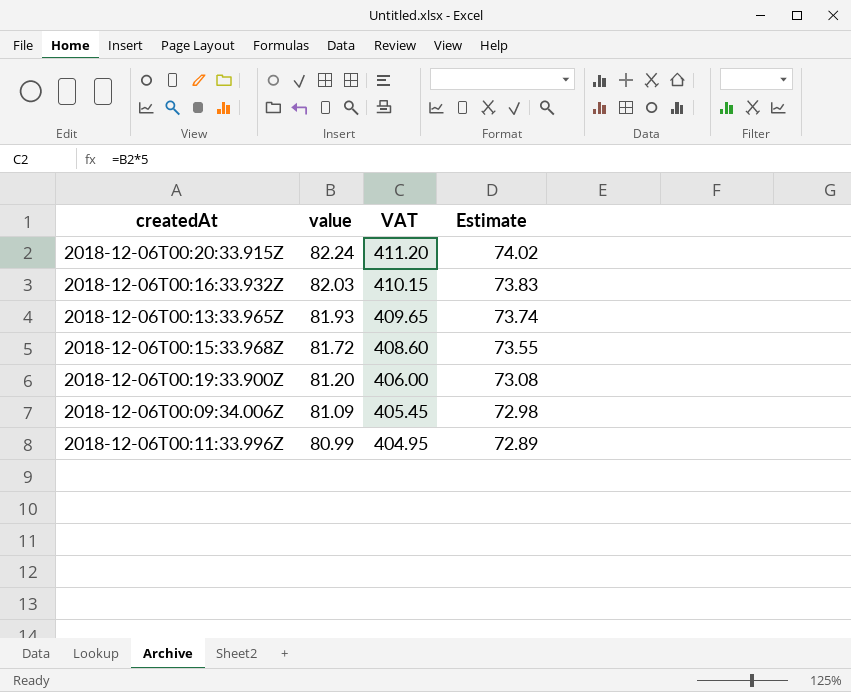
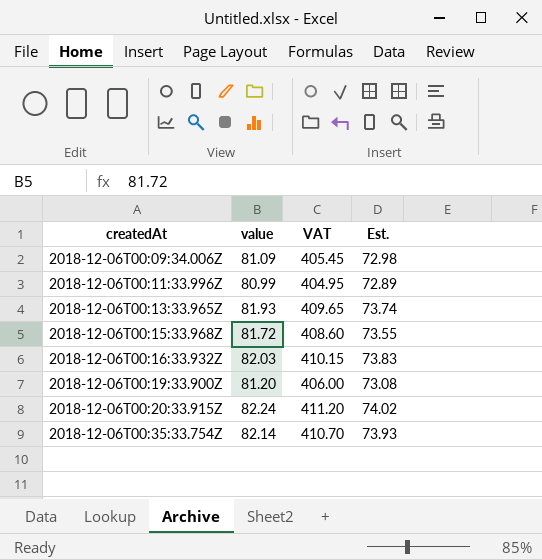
row order: value descending -> createdAt ascending
column name: Estimate -> Est.
row 2018-12-06T00:35:33.754Z: none -> 82.14 | 410.70 | 73.93

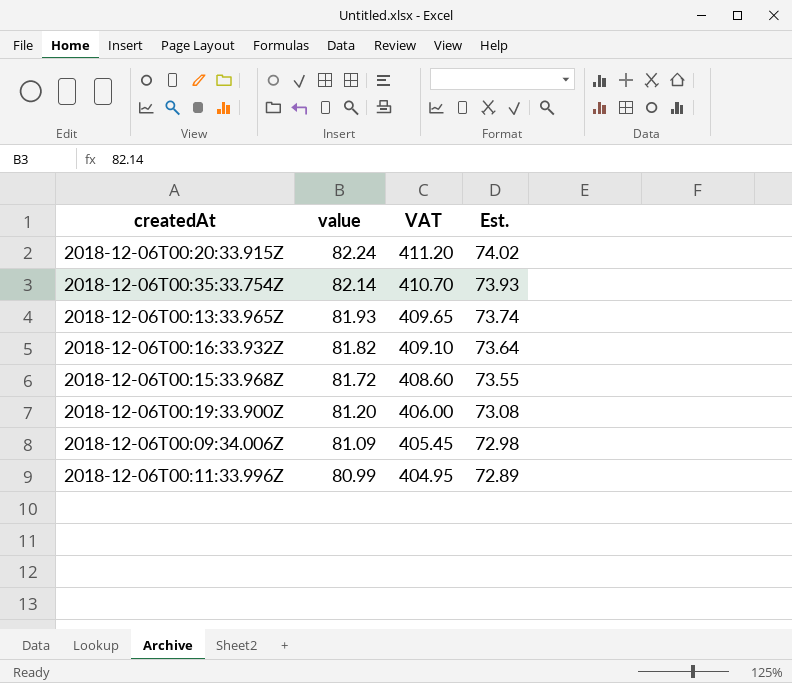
row order: createdAt ascending -> value descending
2018-12-06T00:16:33.932Z | value: 82.03 -> 81.82
2018-12-06T00:16:33.932Z | VAT: 410.15 -> 409.10
2018-12-06T00:16:33.932Z | Est.: 73.83 -> 73.64

